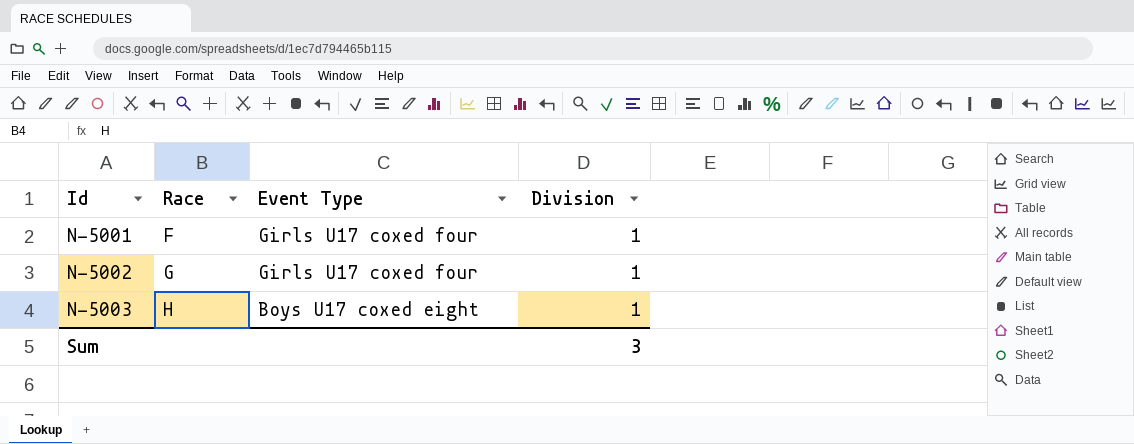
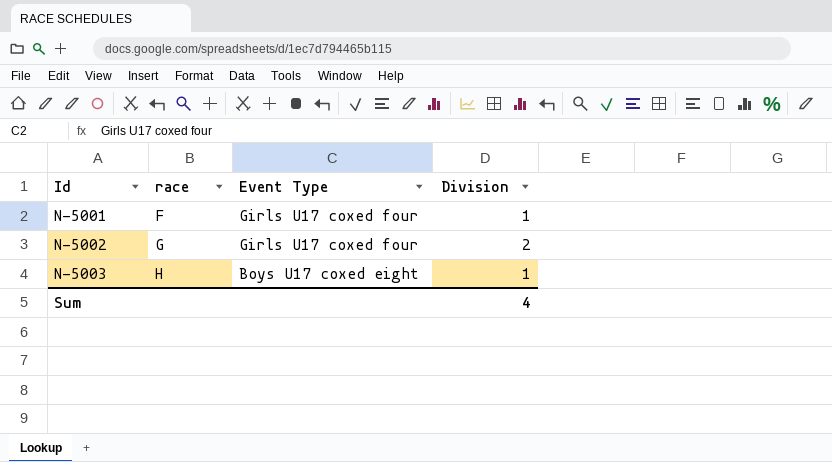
column name: Race -> race
N-5002 | Division: 1 -> 2
Sum | Division: 3 -> 4

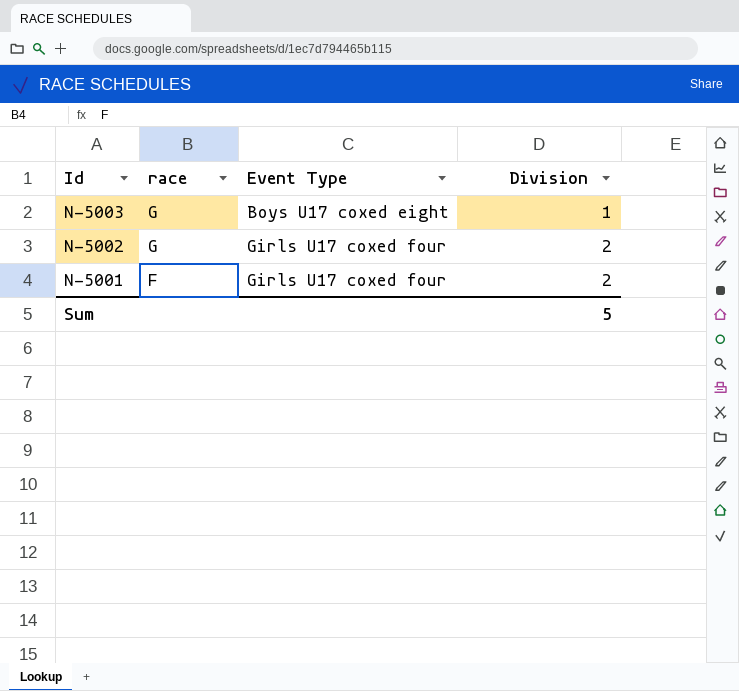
row order: Id ascending -> Id descending
N-5003 | race: H -> G
N-5001 | Division: 1 -> 2
Sum | Division: 4 -> 5

